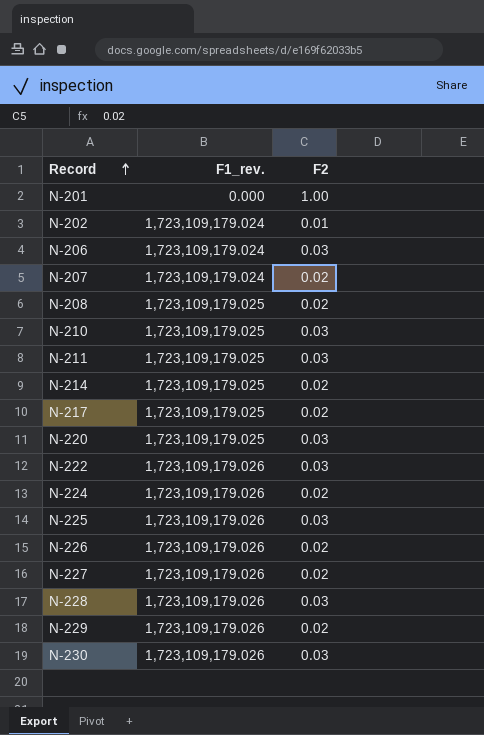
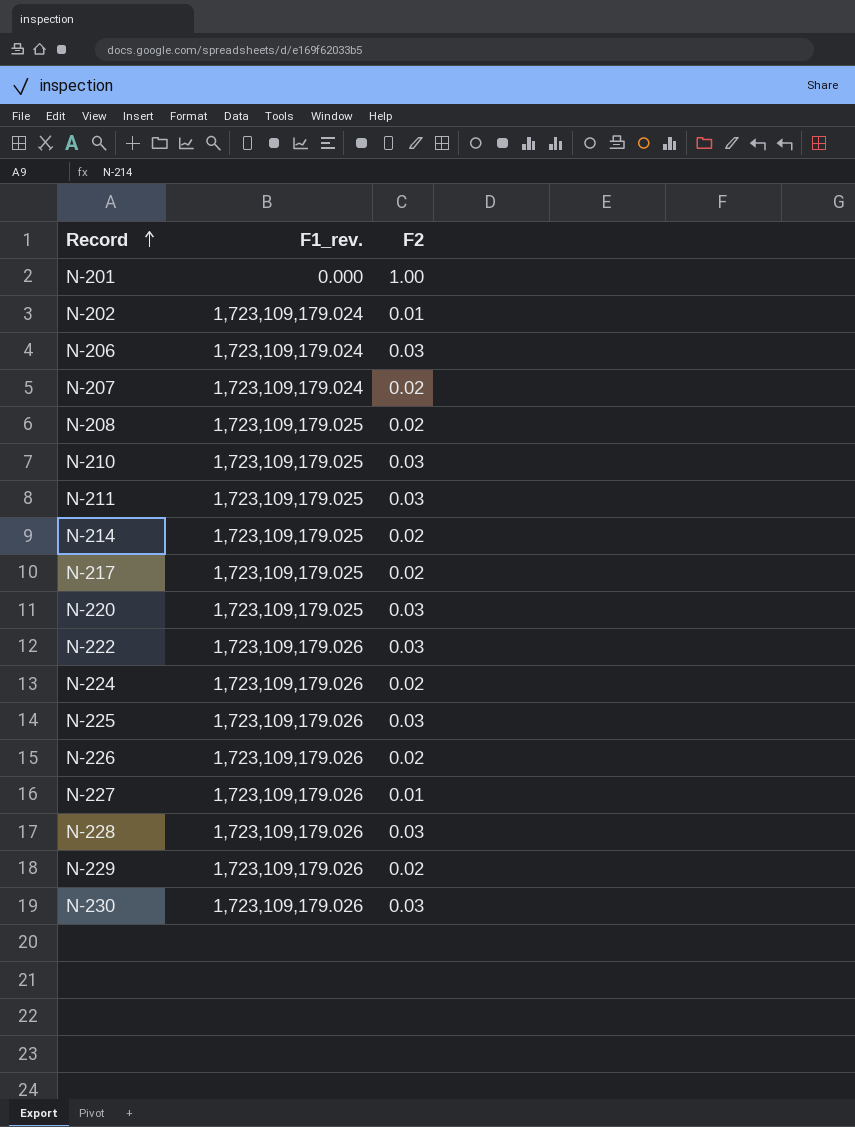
N-227 | F2: 0.02 -> 0.01

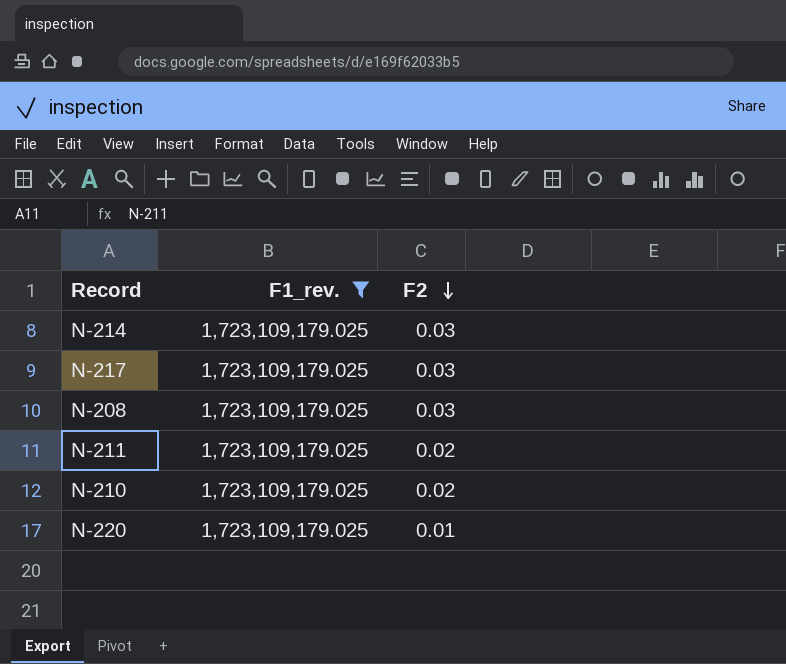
filter: none -> F1_rev. = 1,723,109,179.025
row order: Record ascending -> F2 descending
N-214 | F2: 0.02 -> 0.03
N-217 | F2: 0.02 -> 0.03
N-208 | F2: 0.02 -> 0.03
N-211 | F2: 0.03 -> 0.02
N-210 | F2: 0.03 -> 0.02
N-220 | F2: 0.03 -> 0.01

